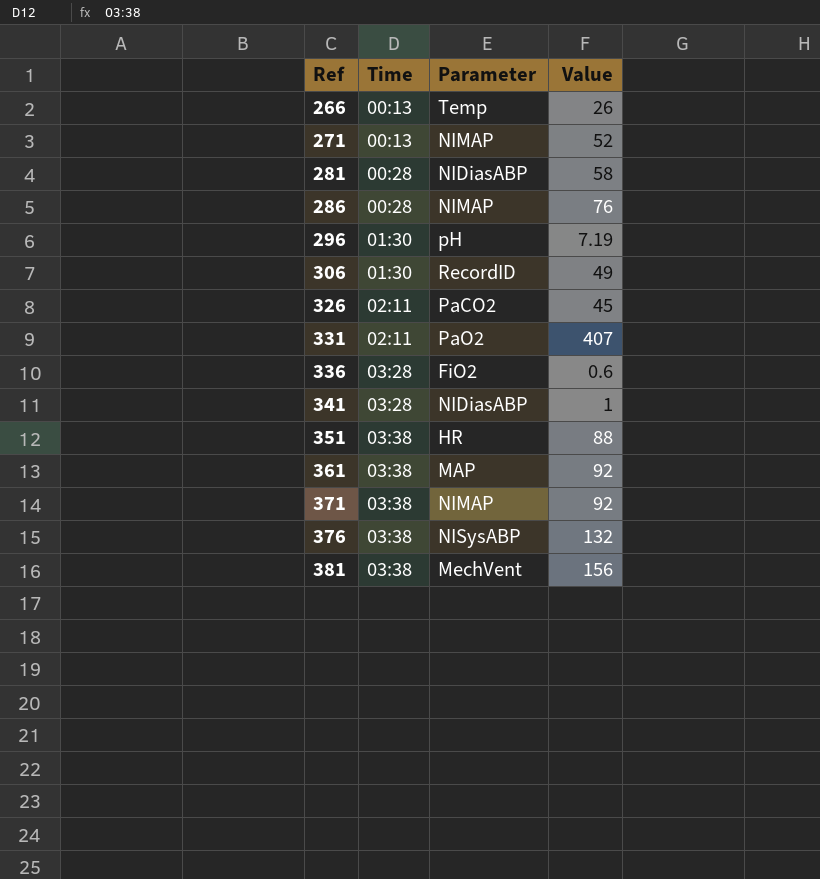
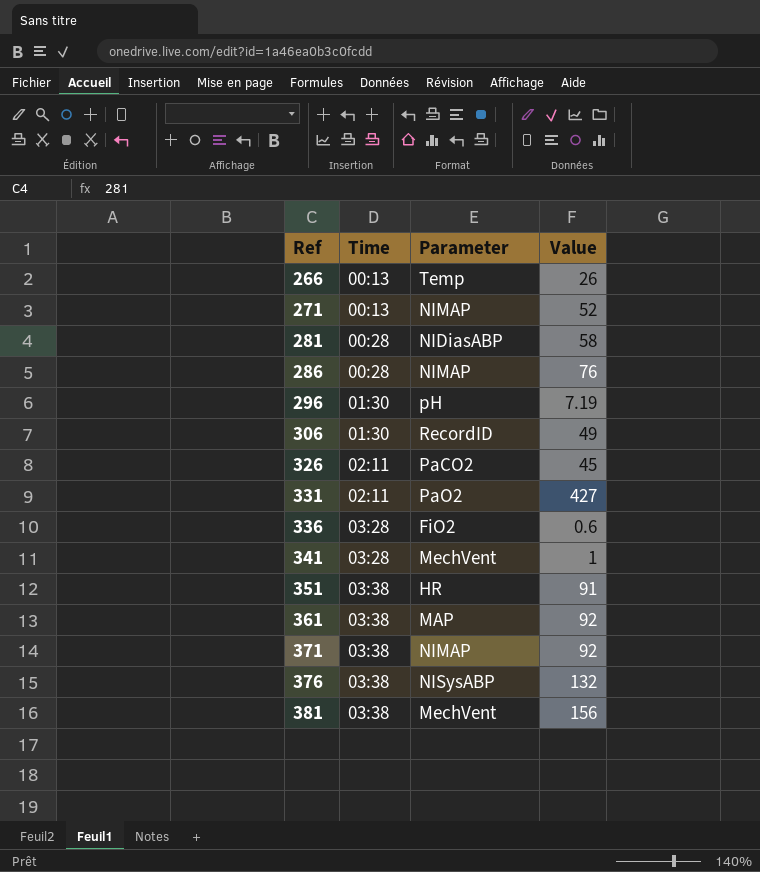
331 | Value: 407 -> 427
341 | Parameter: NIDiasABP -> MechVent
351 | Value: 88 -> 91

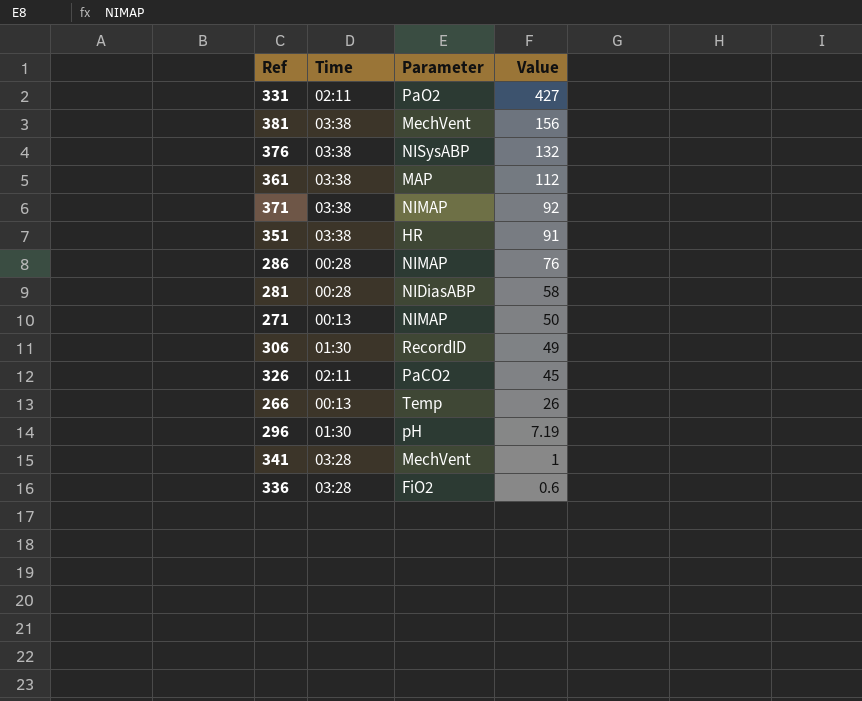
row order: Ref ascending -> Value descending
361 | Value: 92 -> 112
271 | Value: 52 -> 50

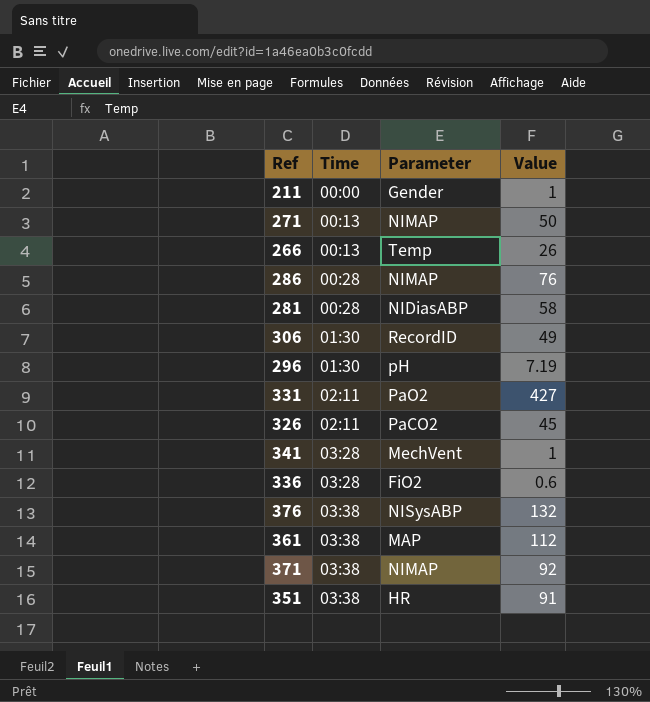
row order: Value descending -> Time ascending
row 381: 03:38 | MechVent | 156 -> none
row 211: none -> 00:00 | Gender | 1

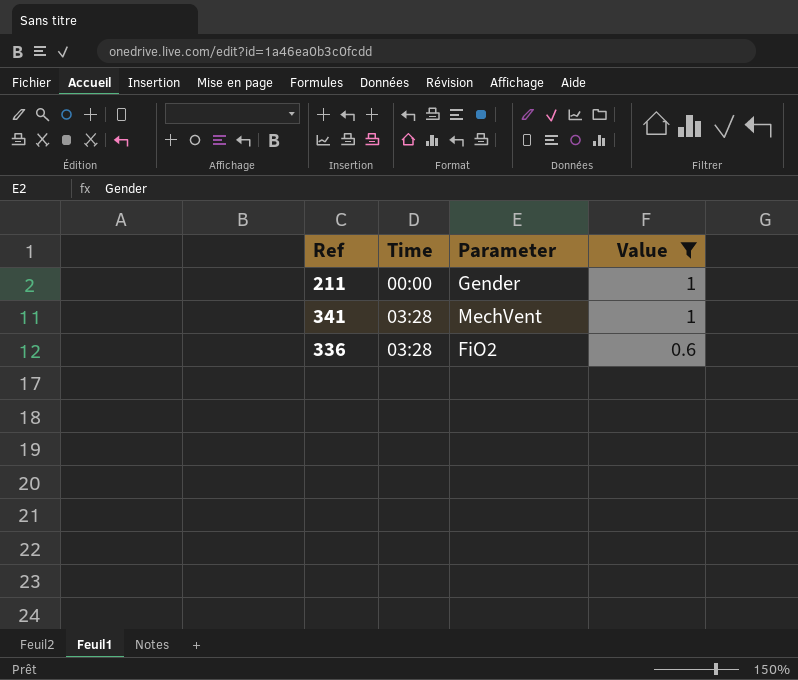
filter: none -> Value <= 1

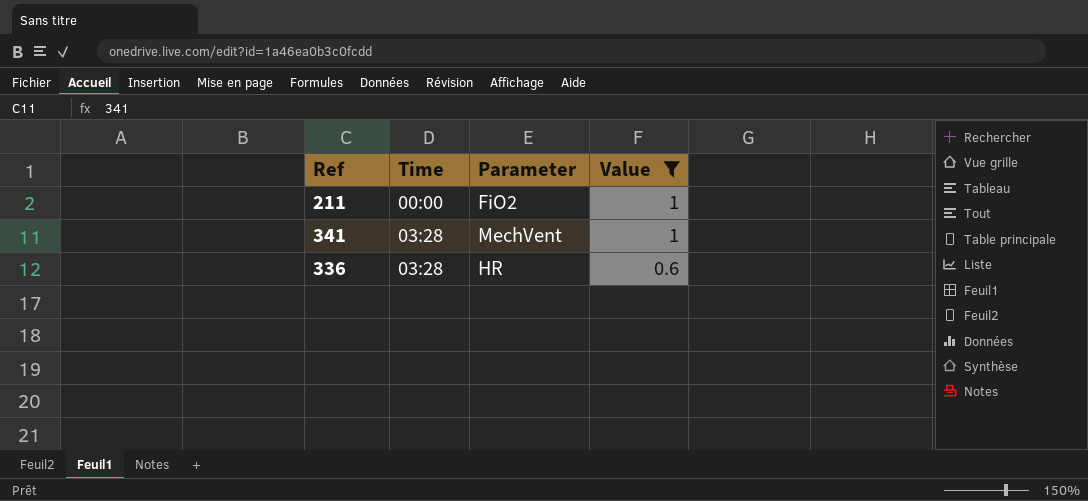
211 | Parameter: Gender -> FiO2
336 | Parameter: FiO2 -> HR

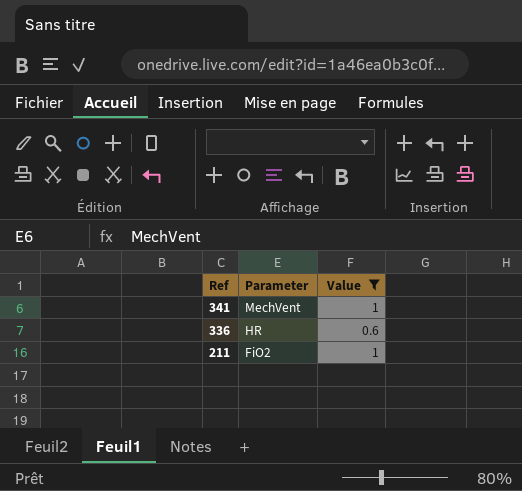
row order: Time ascending -> Ref descending
column Time | position: 2 -> none

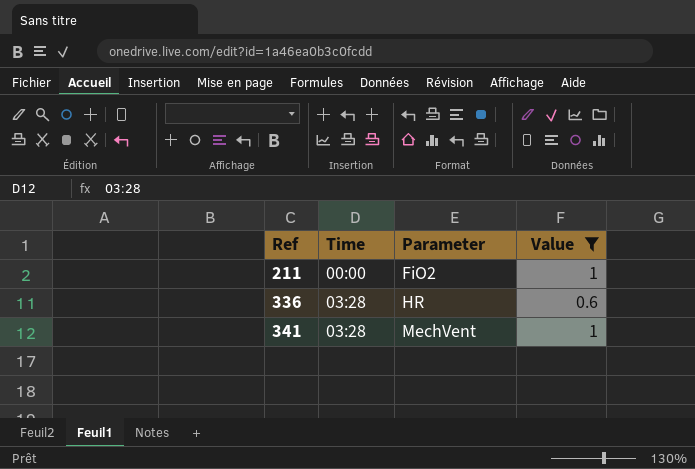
row order: Ref descending -> Ref ascending
column Time | position: none -> 2

